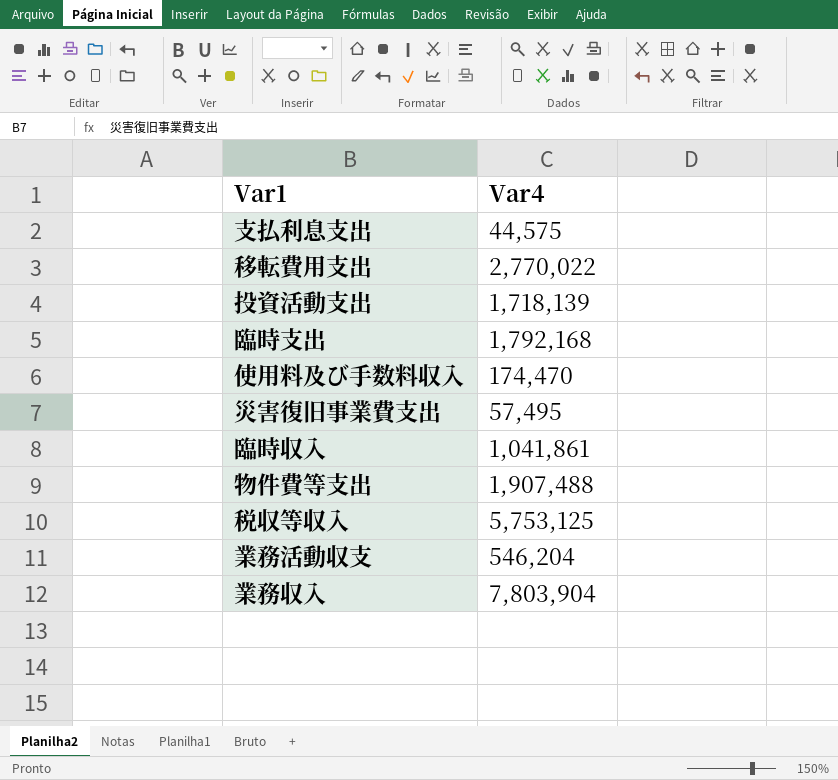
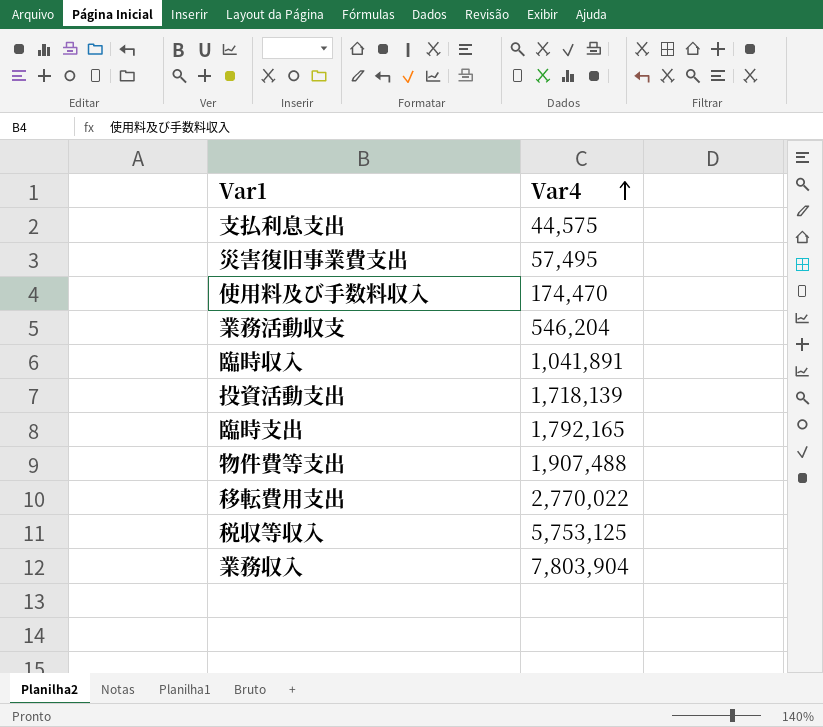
row order: none -> Var4 ascending
臨時収入 | Var4: 1,041,861 -> 1,041,891
臨時支出 | Var4: 1,792,168 -> 1,792,165

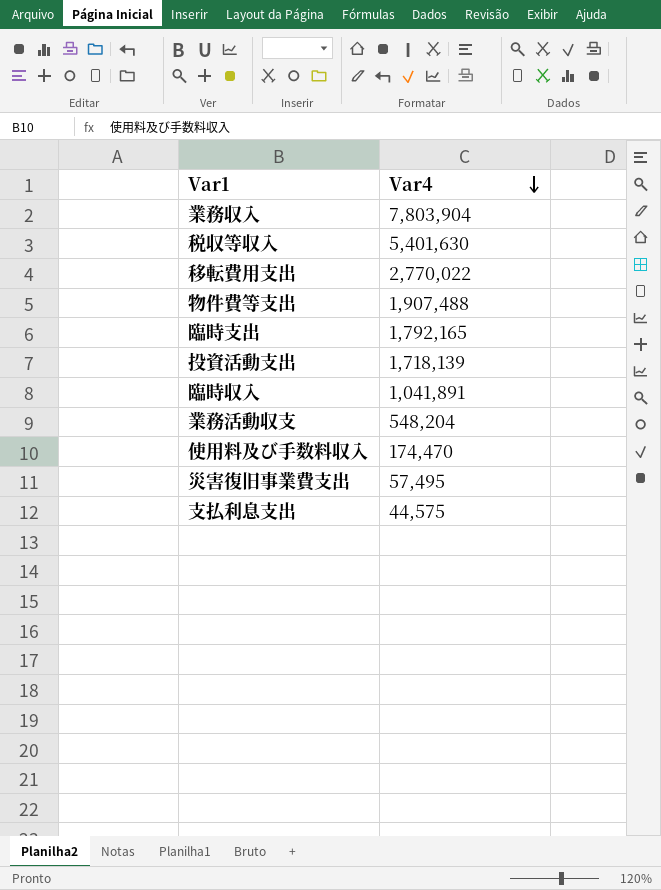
row order: Var4 ascending -> Var4 descending
税収等収入 | Var4: 5,753,125 -> 5,401,630
業務活動収支 | Var4: 546,204 -> 548,204

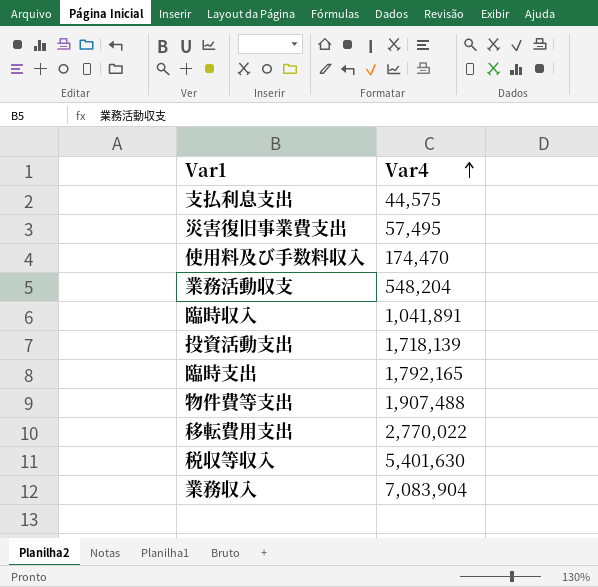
row order: Var4 descending -> Var4 ascending
業務収入 | Var4: 7,803,904 -> 7,083,904

